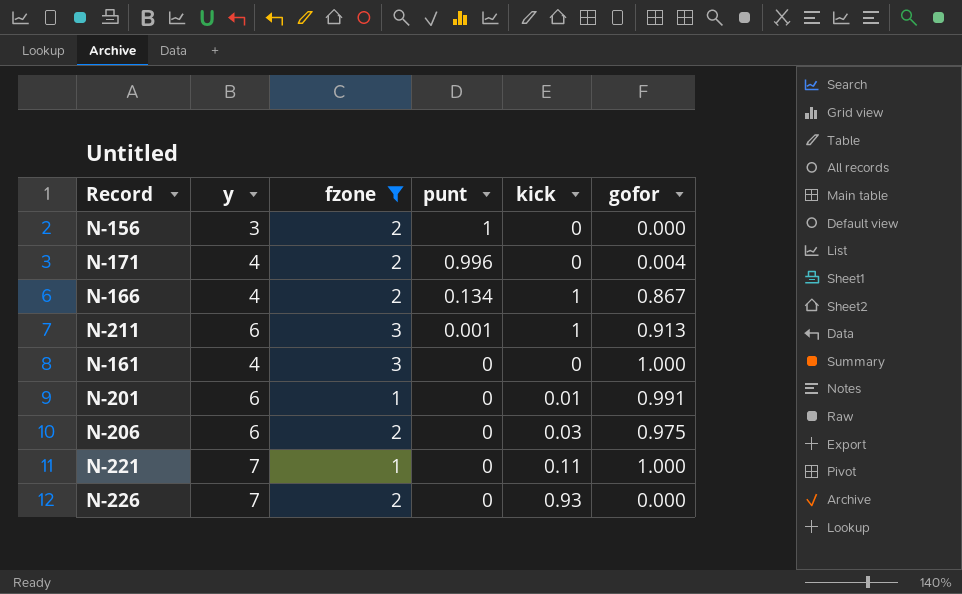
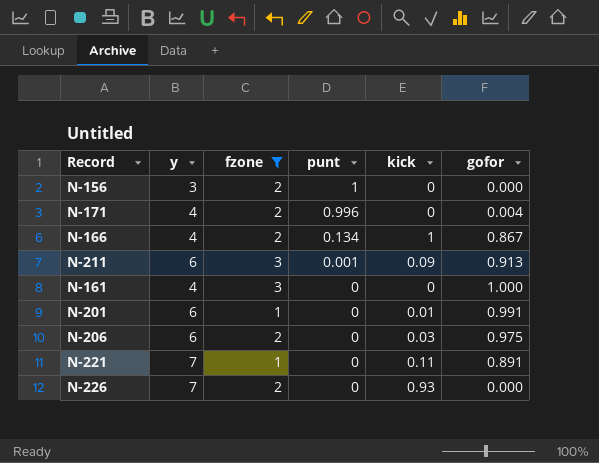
N-211 | kick: 1 -> 0.09
N-221 | gofor: 1.000 -> 0.891

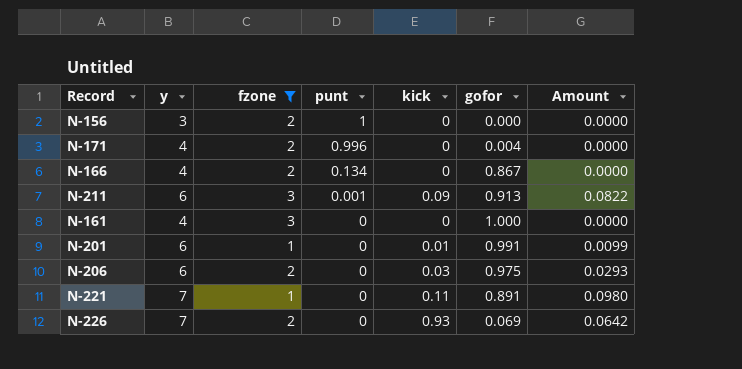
column Amount | formula: none -> [kick] * [gofor]
N-166 | kick: 1 -> 0
N-226 | gofor: 0.000 -> 0.069

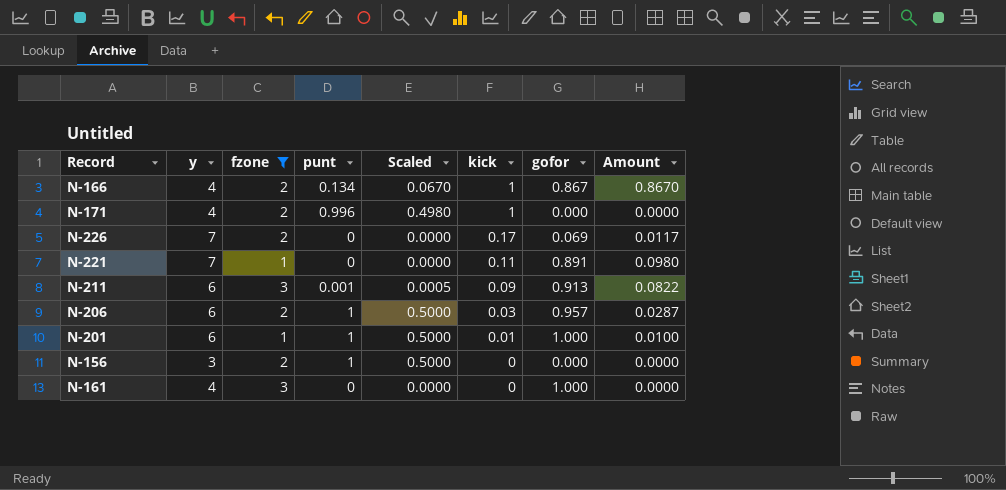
row order: punt descending -> kick descending
column Scaled | formula: none -> [punt] * 0.5
N-166 | kick: 0 -> 1
N-166 | Amount: 0.0000 -> 0.8670
N-171 | kick: 0 -> 1
N-171 | gofor: 0.004 -> 0.000
N-226 | kick: 0.93 -> 0.17
N-226 | Amount: 0.0642 -> 0.0117
N-206 | punt: 0 -> 1
N-206 | gofor: 0.975 -> 0.957
N-206 | Amount: 0.0293 -> 0.0287
N-201 | punt: 0 -> 1
N-201 | gofor: 0.991 -> 1.000
N-201 | Amount: 0.0099 -> 0.0100

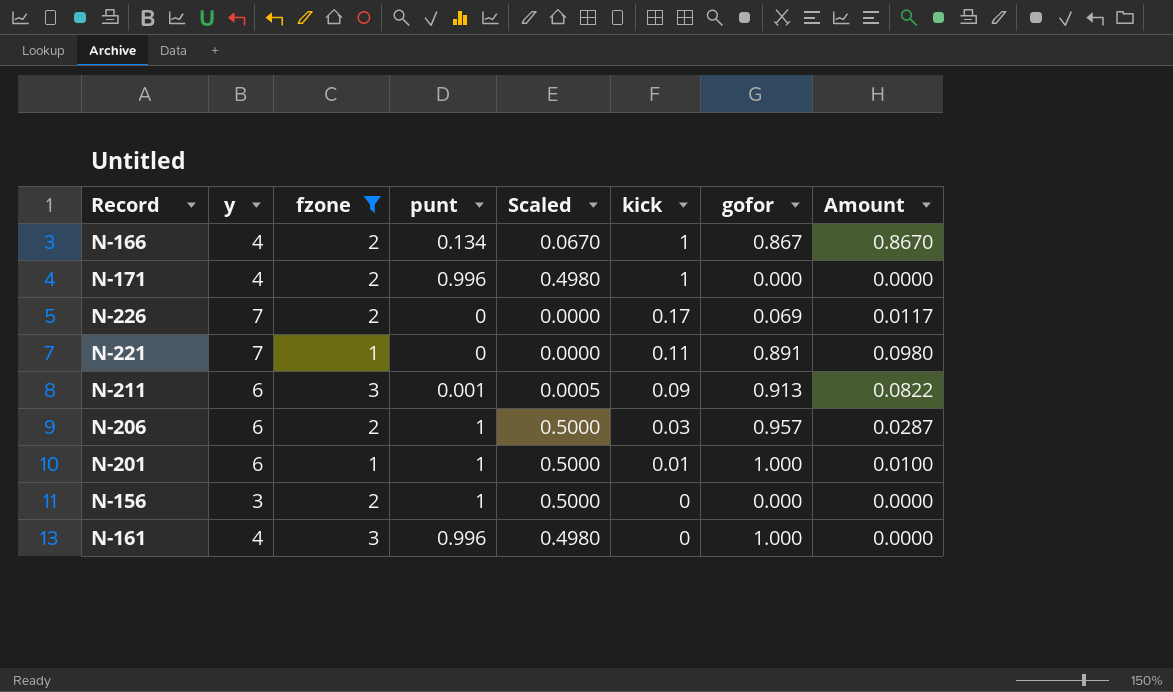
N-161 | punt: 0 -> 0.996
N-161 | Scaled: 0.0000 -> 0.4980

